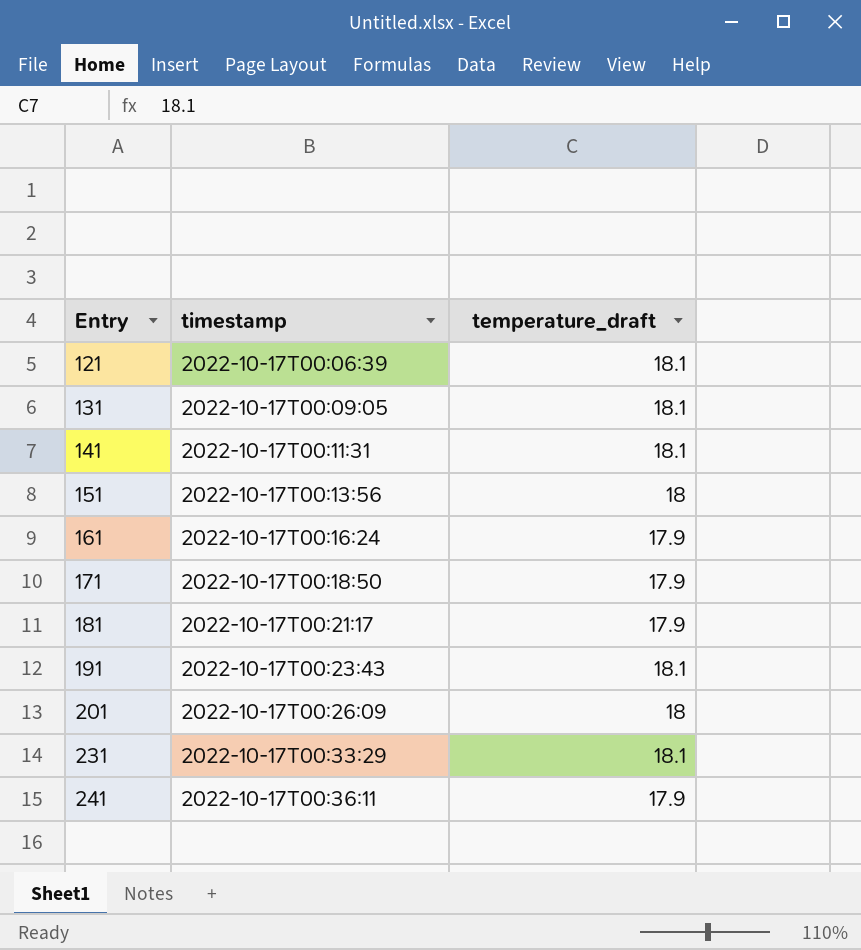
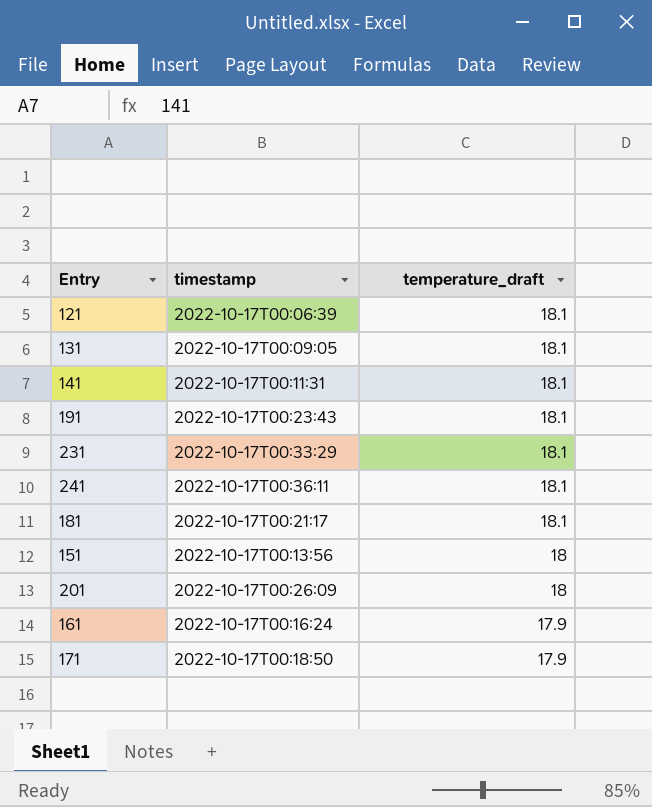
row order: Entry ascending -> temperature_draft descending
241 | temperature_draft: 17.9 -> 18.1
181 | temperature_draft: 17.9 -> 18.1

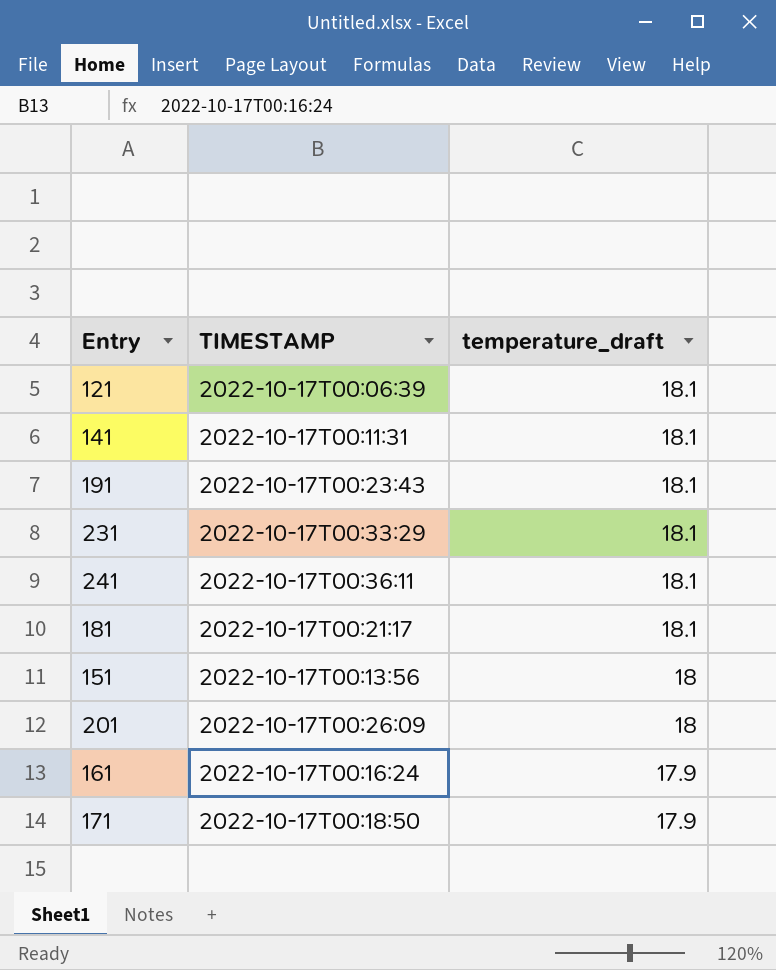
column name: timestamp -> TIMESTAMP
row 131: 2022-10-17T00:09:05 | 18.1 -> none

